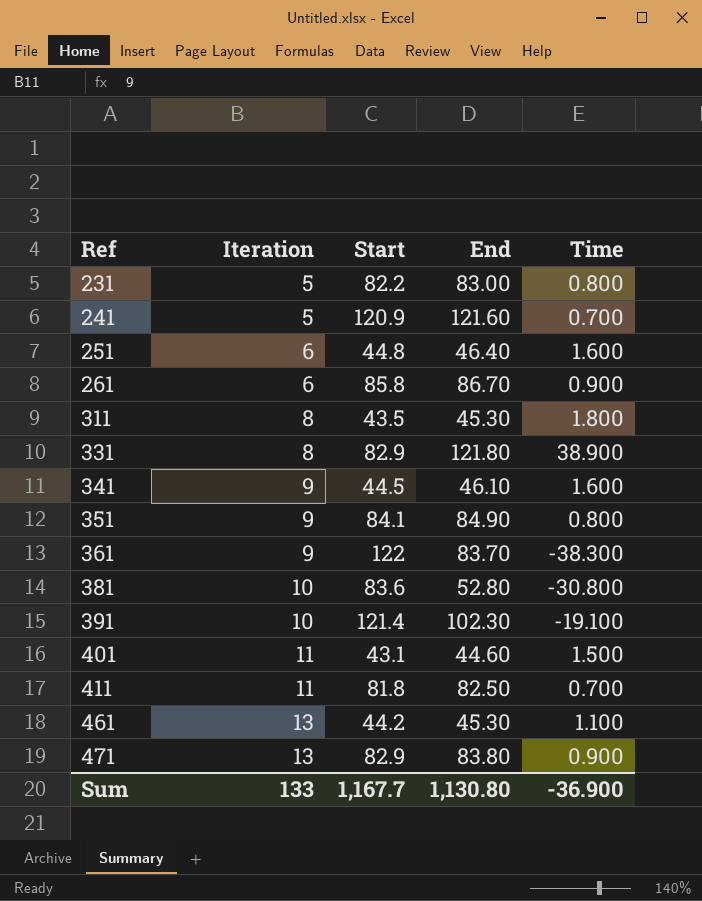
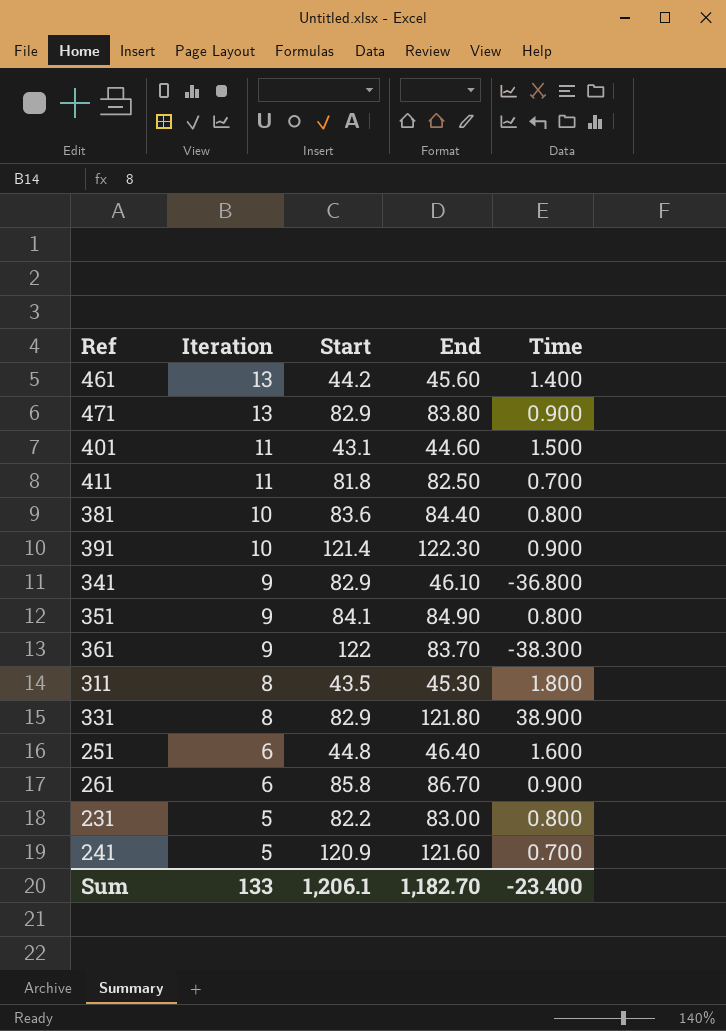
row order: Ref ascending -> Iteration descending
461 | End: 45.30 -> 45.60
461 | Time: 1.100 -> 1.400
381 | End: 52.80 -> 84.40
381 | Time: -30.800 -> 0.800
391 | End: 102.30 -> 122.30
391 | Time: -19.100 -> 0.900
341 | Start: 44.5 -> 82.9
341 | Time: 1.600 -> -36.800
Sum | Start: 1,167.7 -> 1,206.1
Sum | End: 1,130.80 -> 1,182.70
Sum | Time: -36.900 -> -23.400

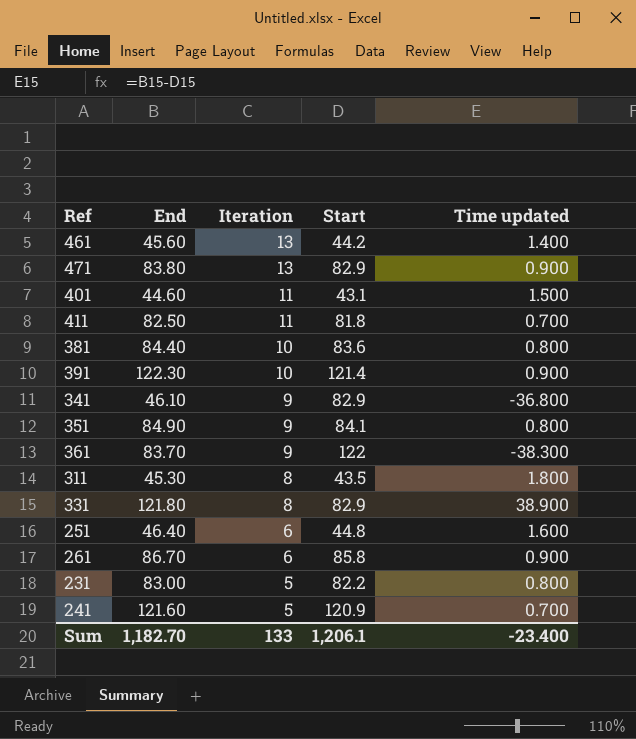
column End | position: 4 -> 2
column name: Time -> Time updated

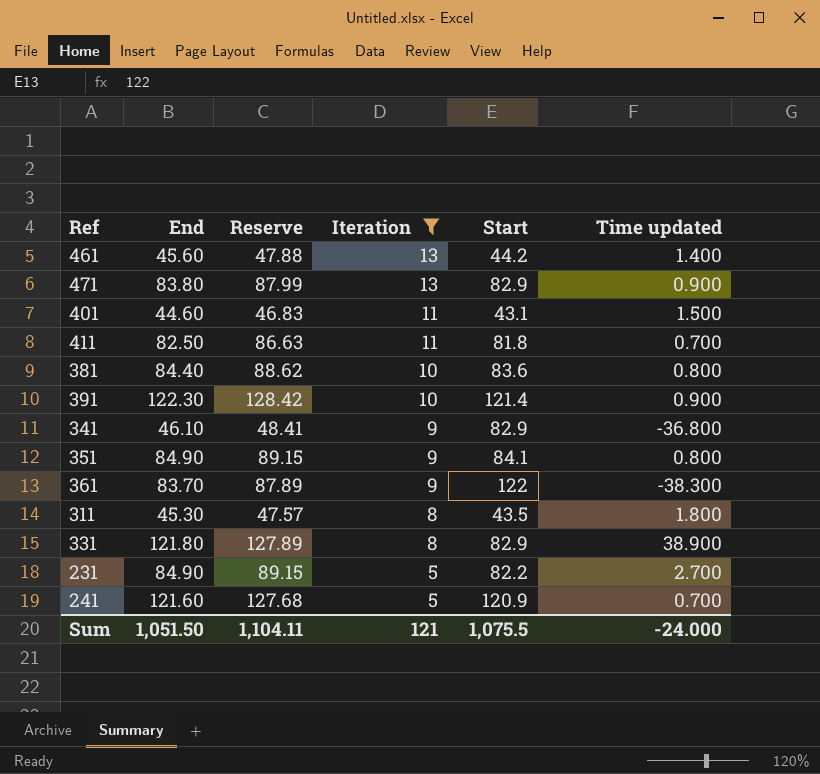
filter: none -> Iteration != 6
column Reserve | formula: none -> [End] * 1.05
231 | End: 83.00 -> 84.90
231 | Time updated: 0.800 -> 2.700
Sum | End: 1,182.70 -> 1,051.50
Sum | Iteration: 133 -> 121
Sum | Start: 1,206.1 -> 1,075.5
Sum | Time updated: -23.400 -> -24.000

